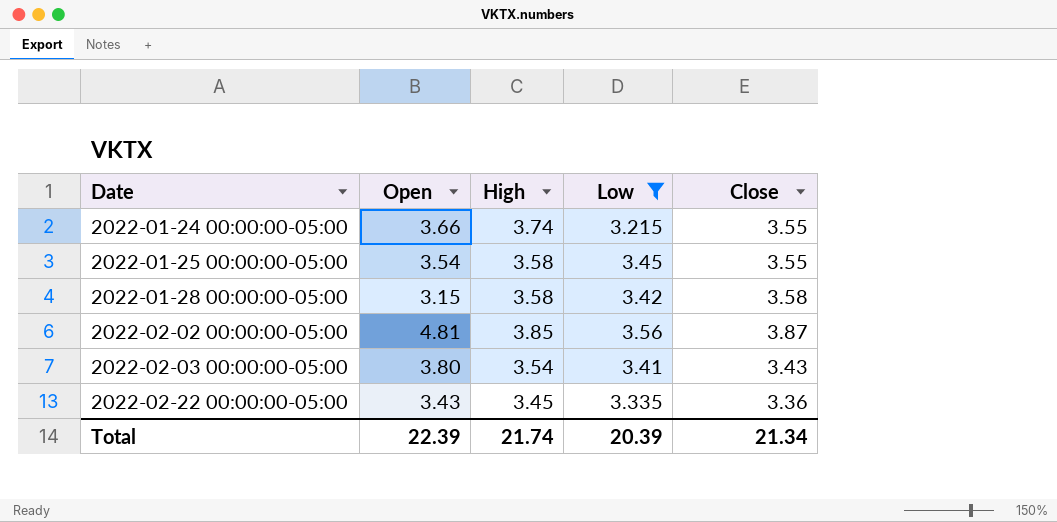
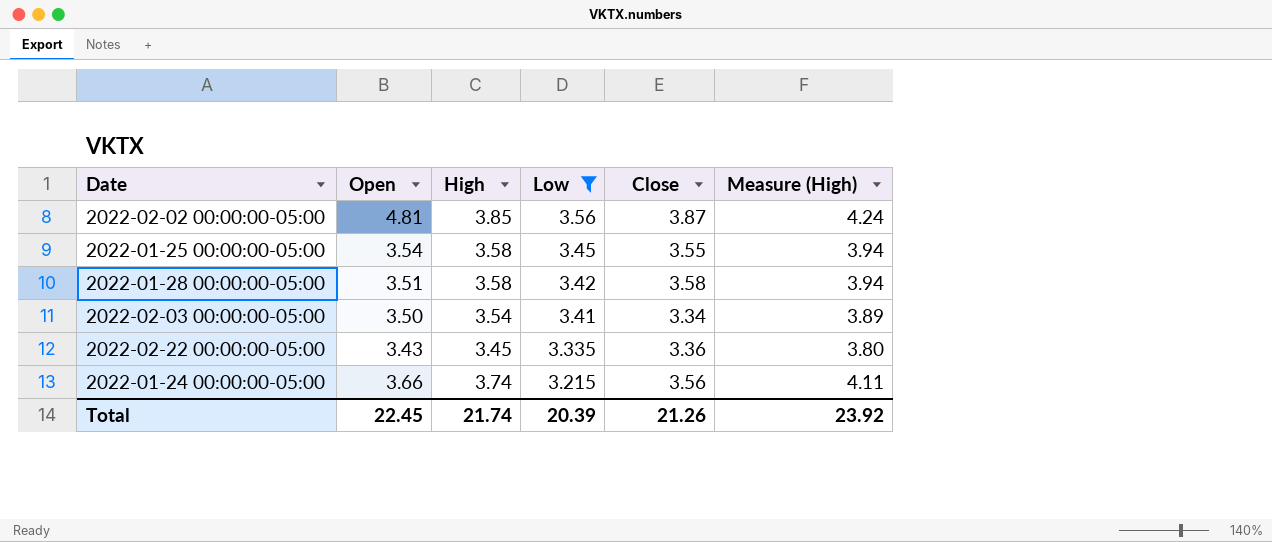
row order: Date ascending -> Low descending
column Measure (High) | formula: none -> [High] * 1.1
2022-01-28 00:00:00-05:00 | Open: 3.15 -> 3.51
2022-02-03 00:00:00-05:00 | Open: 3.80 -> 3.50
2022-02-03 00:00:00-05:00 | Close: 3.43 -> 3.34
2022-01-24 00:00:00-05:00 | Close: 3.55 -> 3.56
Total | Open: 22.39 -> 22.45
Total | Close: 21.34 -> 21.26

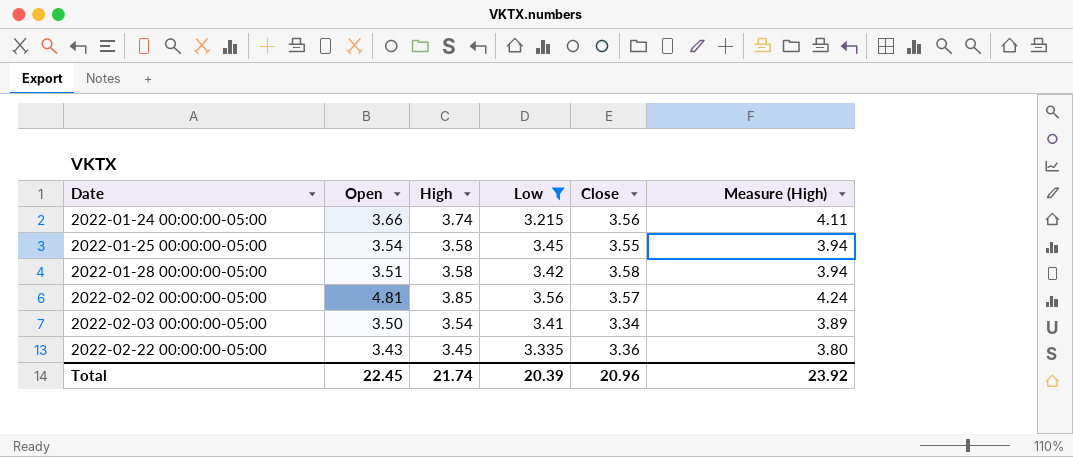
row order: Low descending -> Date ascending
2022-02-02 00:00:00-05:00 | Close: 3.87 -> 3.57
Total | Close: 21.26 -> 20.96

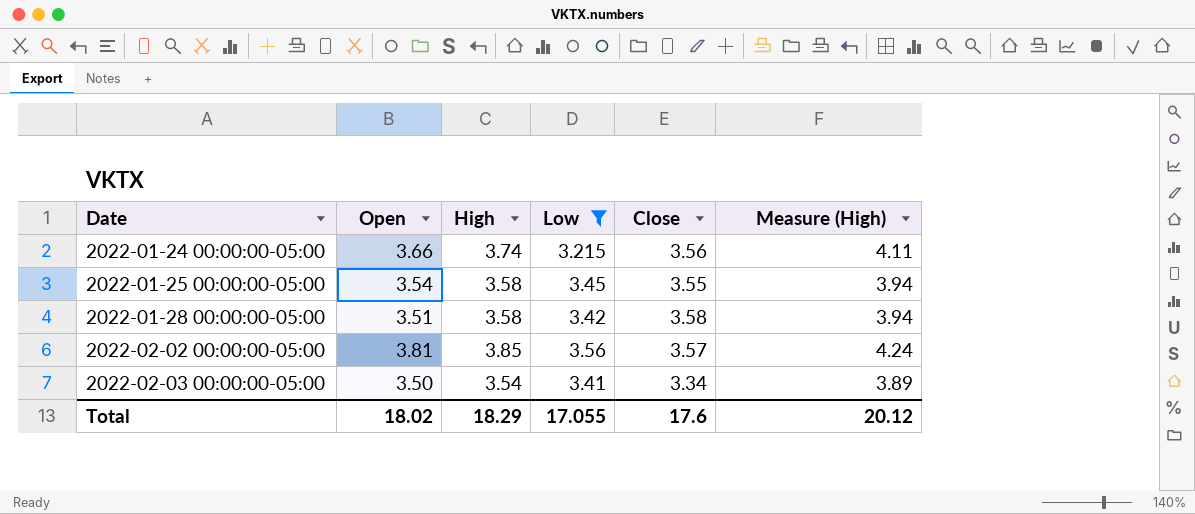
row 2022-02-22 00:00:00-05:00: 3.43 | 3.45 | 3.335 | 3.36 | 3.80 -> none
2022-02-02 00:00:00-05:00 | Open: 4.81 -> 3.81
Total | Open: 22.45 -> 18.02
Total | High: 21.74 -> 18.29
Total | Low: 20.39 -> 17.055
Total | Close: 20.96 -> 17.6
Total | Measure (High): 23.92 -> 20.12

